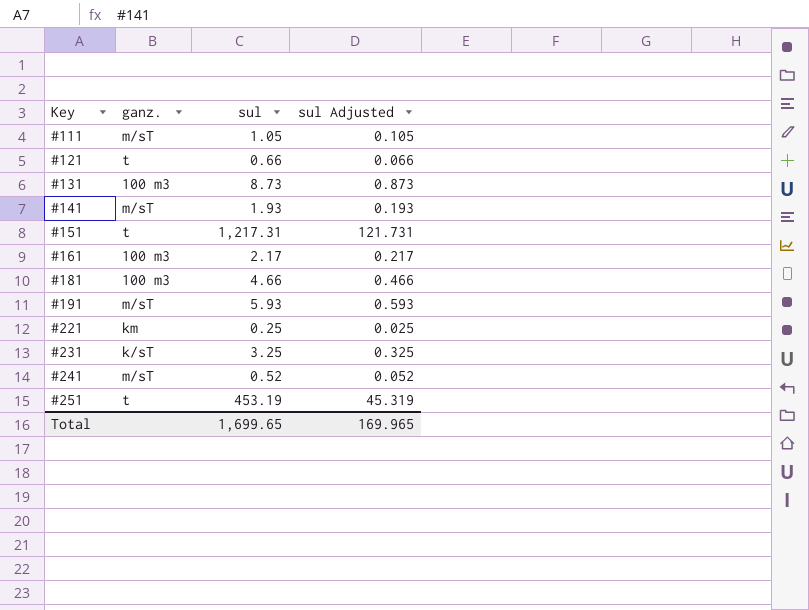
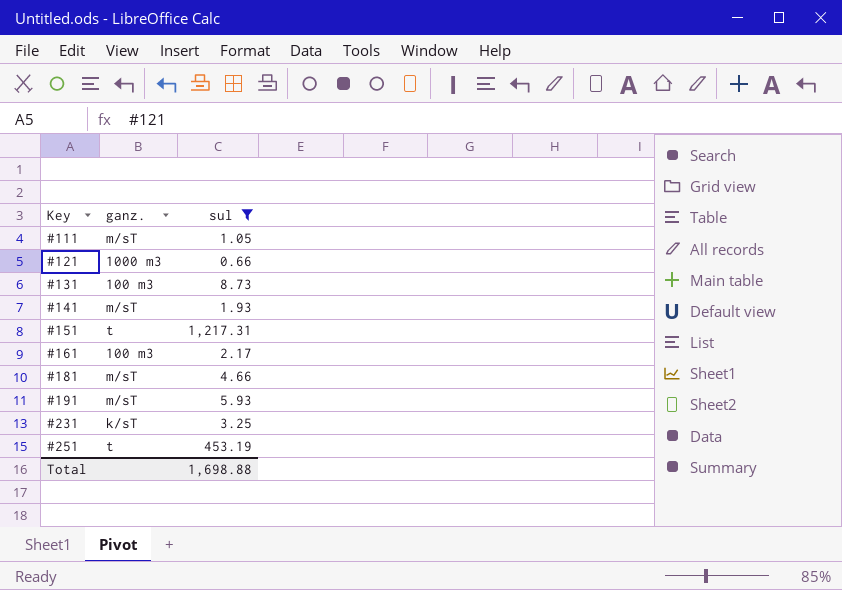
filter: none -> sul >= 0.66
column sul Adjusted | formula: [sul] * 0.1 -> none
#121 | ganz.: t -> 1000 m3
#181 | ganz.: 100 m3 -> m/sT
Total | sul: 1,699.65 -> 1,698.88

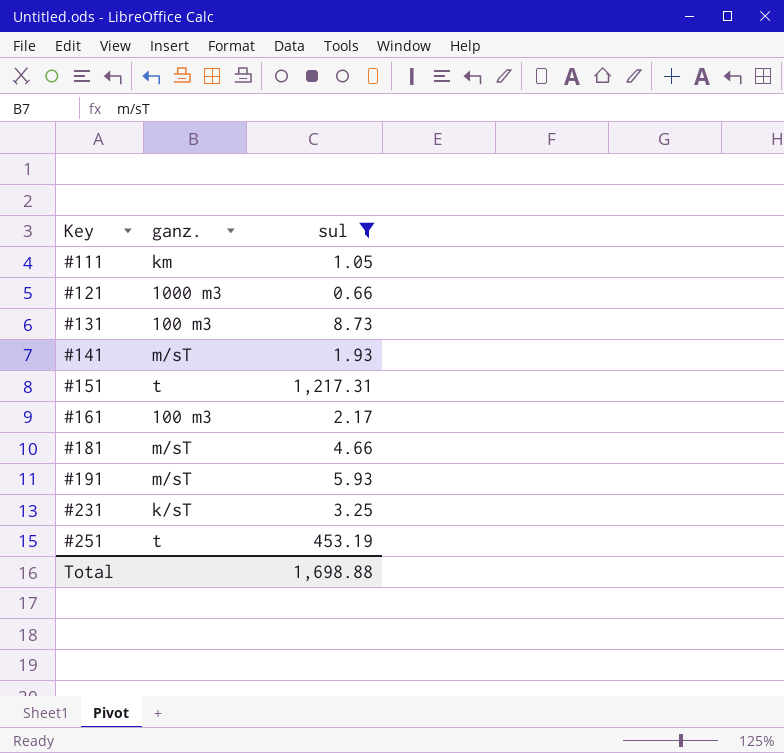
#111 | ganz.: m/sT -> km

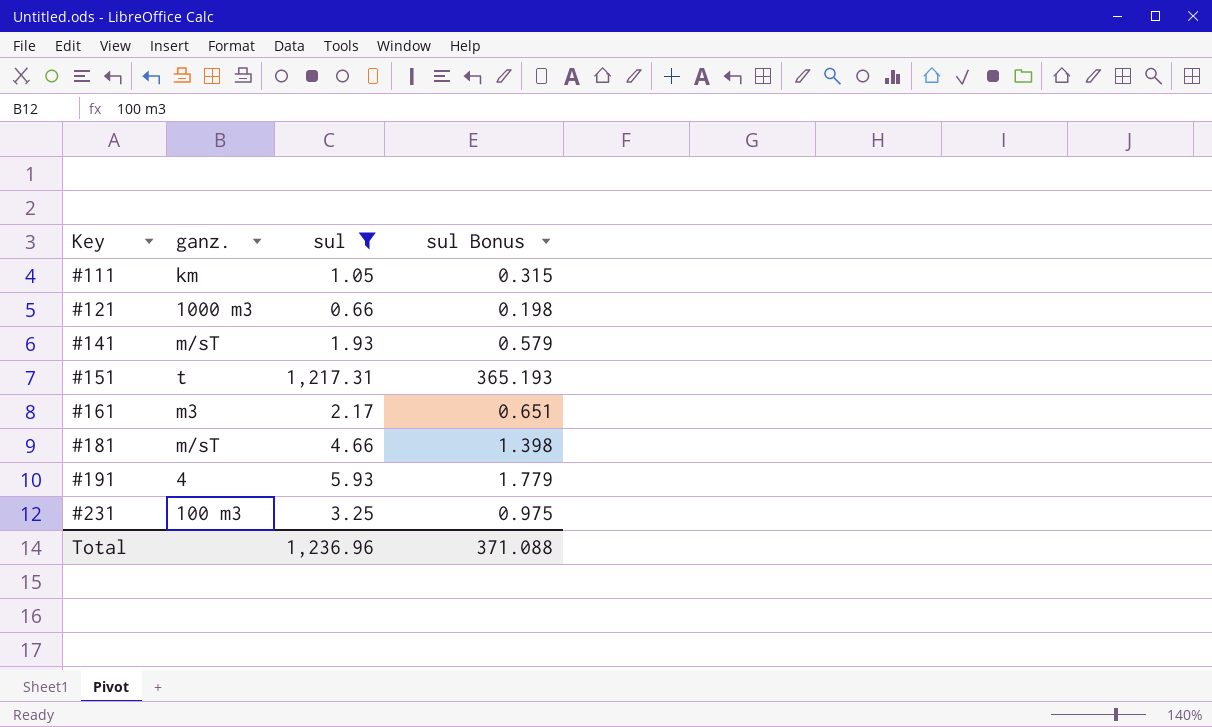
column sul Bonus | formula: none -> [sul] * 0.3
row #131: 100 m3 | 8.73 -> none
row #251: t | 453.19 -> none
#161 | ganz.: 100 m3 -> m3
#191 | ganz.: m/sT -> 4
#231 | ganz.: k/sT -> 100 m3
Total | sul: 1,698.88 -> 1,236.96

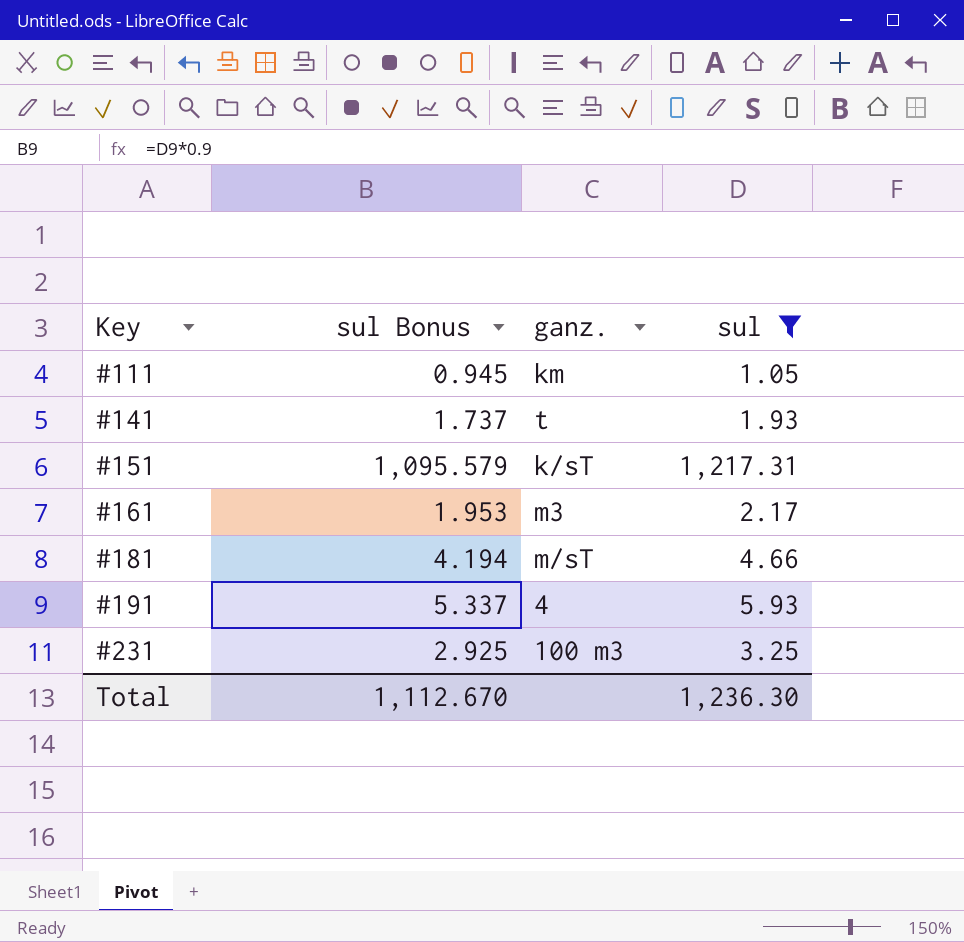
column sul Bonus | formula: [sul] * 0.3 -> [sul] * 0.9
column sul Bonus | position: 4 -> 2
row #121: 1000 m3 | 0.66 | 0.198 -> none
#141 | ganz.: m/sT -> t
#151 | ganz.: t -> k/sT
Total | sul Bonus: 371.088 -> 1,112.670
Total | sul: 1,236.96 -> 1,236.30

